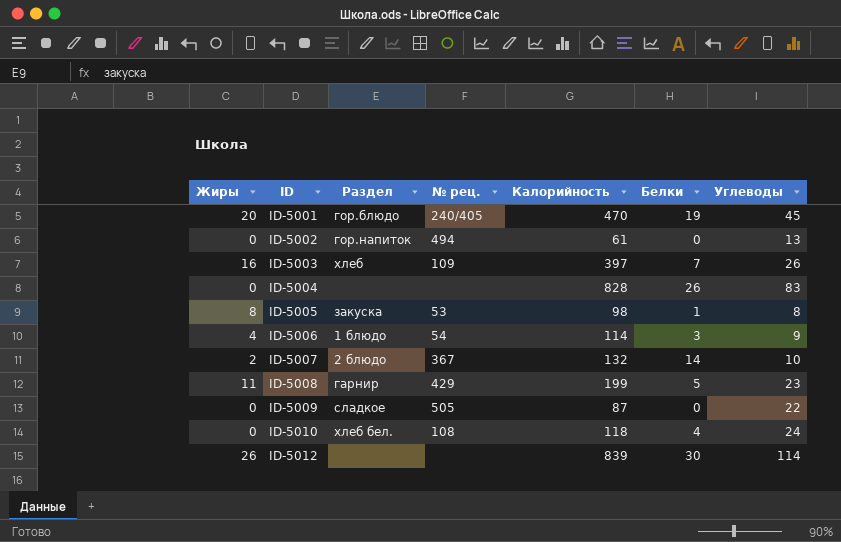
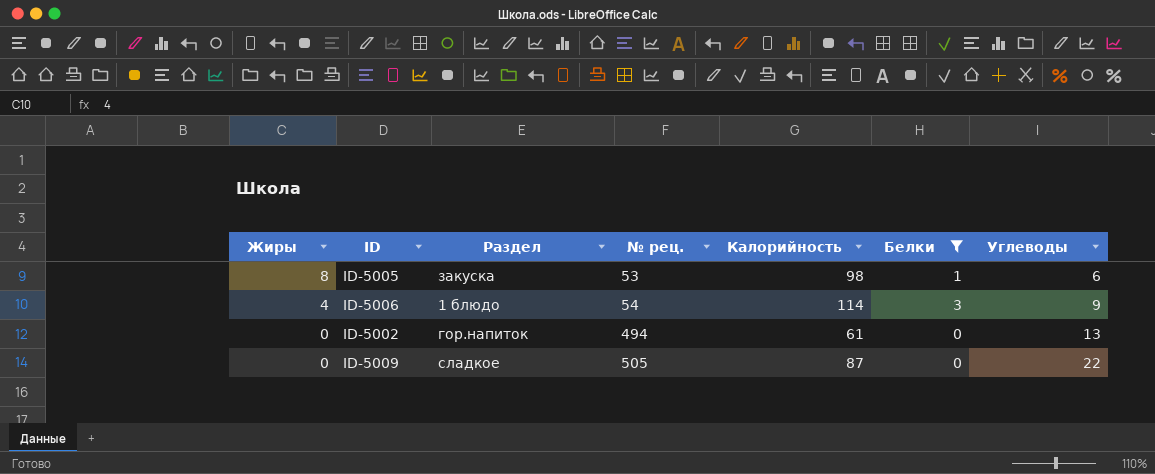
filter: none -> Белки <= 3
row order: ID ascending -> Жиры descending
ID-5005 | Углеводы: 8 -> 6

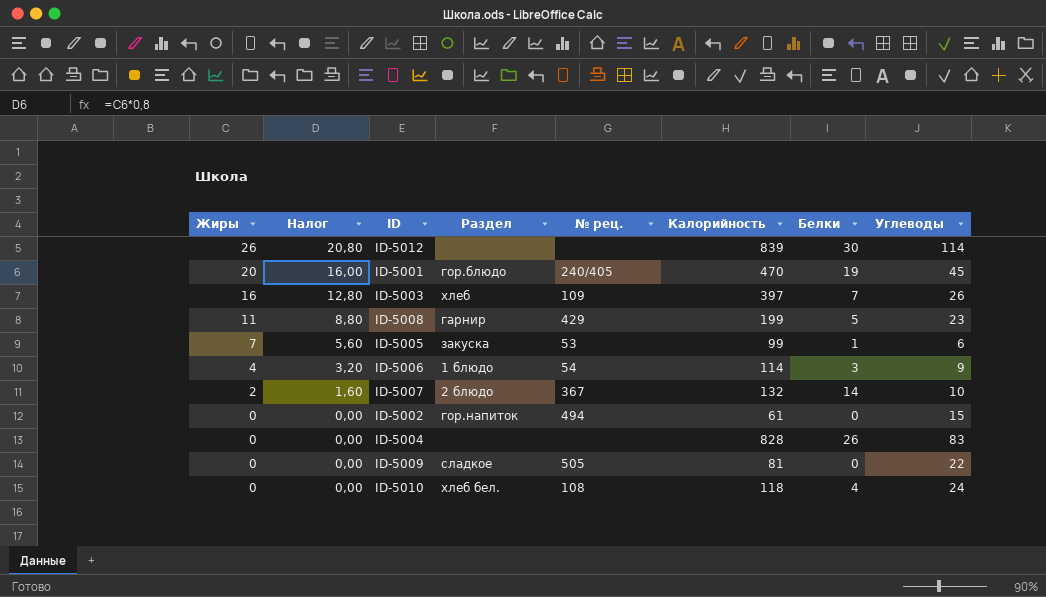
filter: Белки <= 3 -> none
column Налог | formula: none -> [Жиры] * 0,8
ID-5005 | Жиры: 8 -> 7
ID-5005 | Калорийность: 98 -> 99
ID-5002 | Углеводы: 13 -> 15
ID-5009 | Калорийность: 87 -> 81

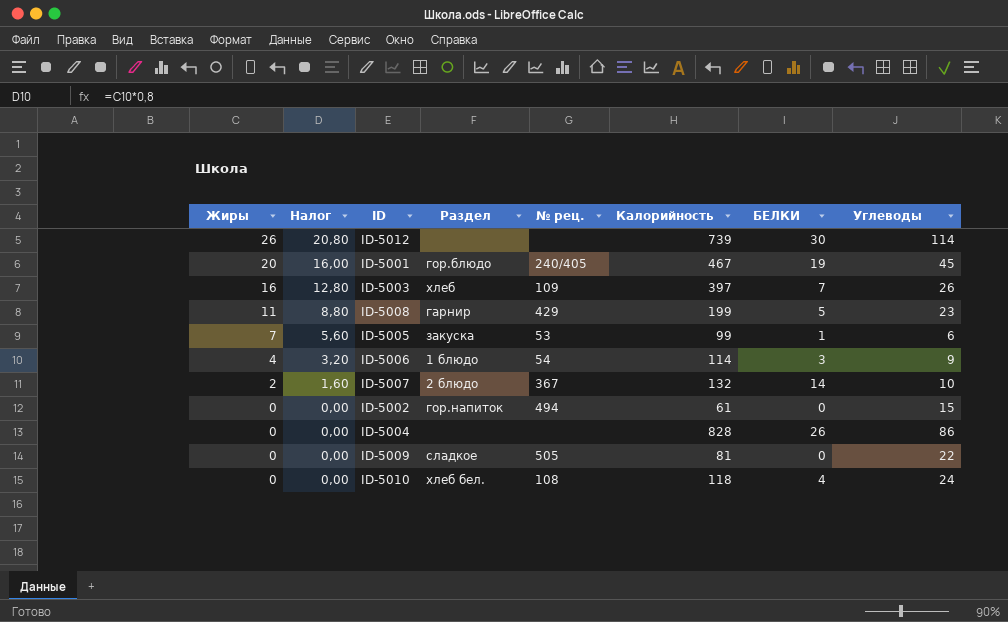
column name: Белки -> БЕЛКИ
ID-5012 | Калорийность: 839 -> 739
ID-5001 | Калорийность: 470 -> 467
ID-5004 | Углеводы: 83 -> 86

